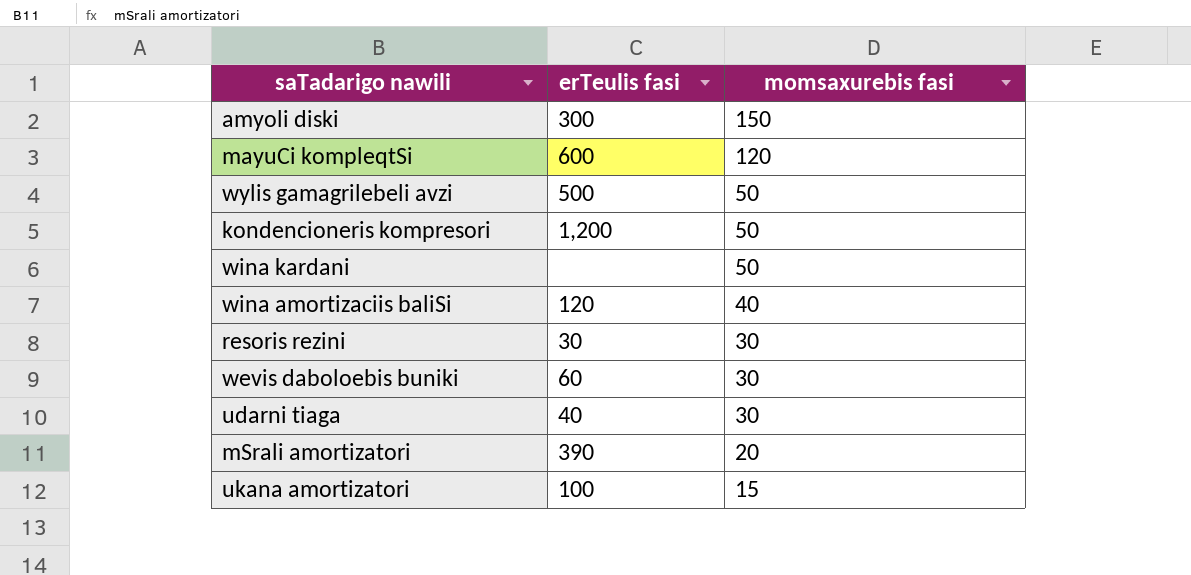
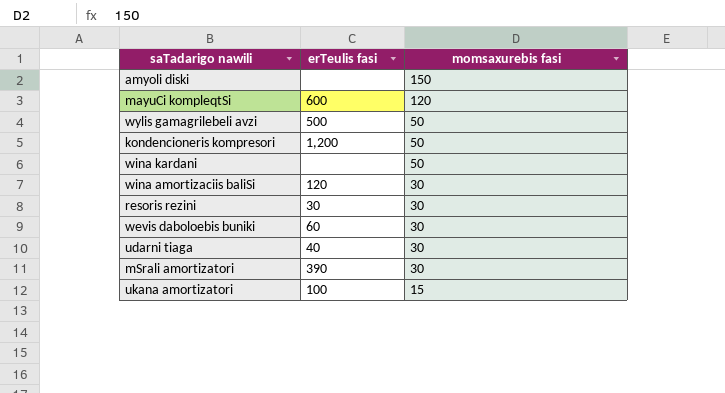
amyoli diski | erTeulis fasi: 300 -> none
wina amortizaciis baliSi | momsaxurebis fasi: 40 -> 30
mSrali amortizatori | momsaxurebis fasi: 20 -> 30

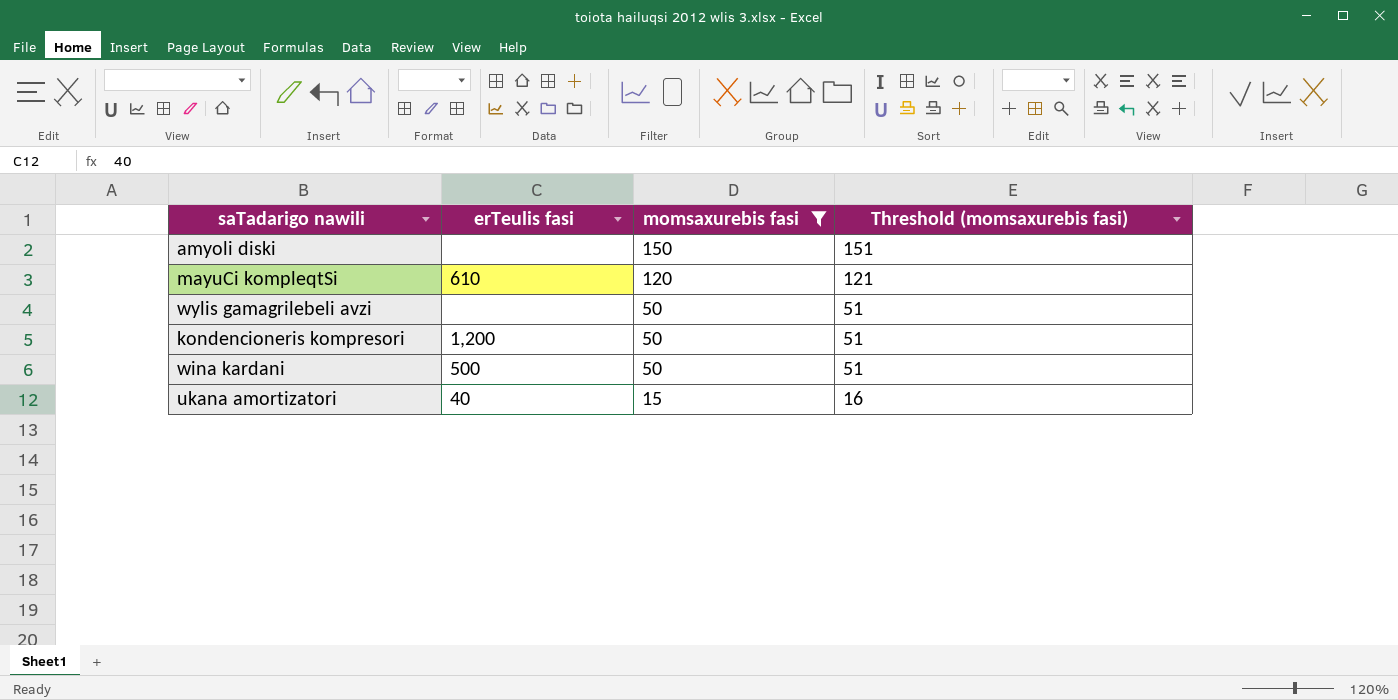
filter: none -> momsaxurebis fasi != 30
column Threshold (momsaxurebis fasi) | formula: none -> [momsaxurebis fasi] + 1
mayuCi kompleqtSi | erTeulis fasi: 600 -> 610
wylis gamagrilebeli avzi | erTeulis fasi: 500 -> none
wina kardani | erTeulis fasi: none -> 500
ukana amortizatori | erTeulis fasi: 100 -> 40

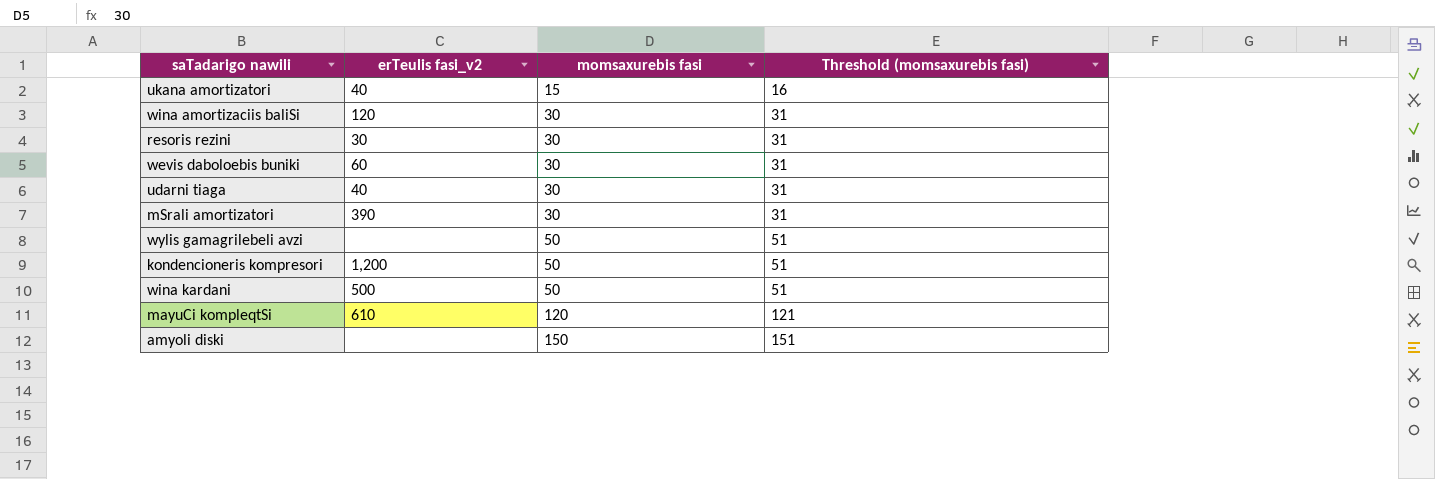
filter: momsaxurebis fasi != 30 -> none
row order: momsaxurebis fasi descending -> momsaxurebis fasi ascending
column name: erTeulis fasi -> erTeulis fasi_v2

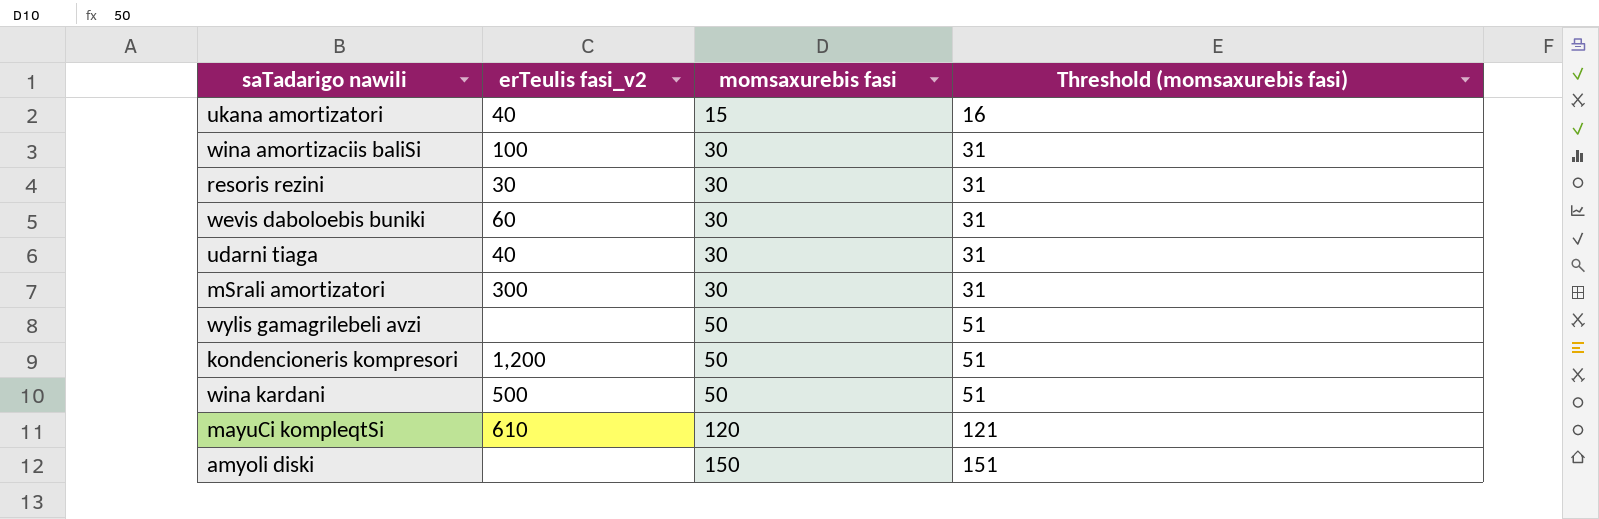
wina amortizaciis baliSi | erTeulis fasi_v2: 120 -> 100
mSrali amortizatori | erTeulis fasi_v2: 390 -> 300

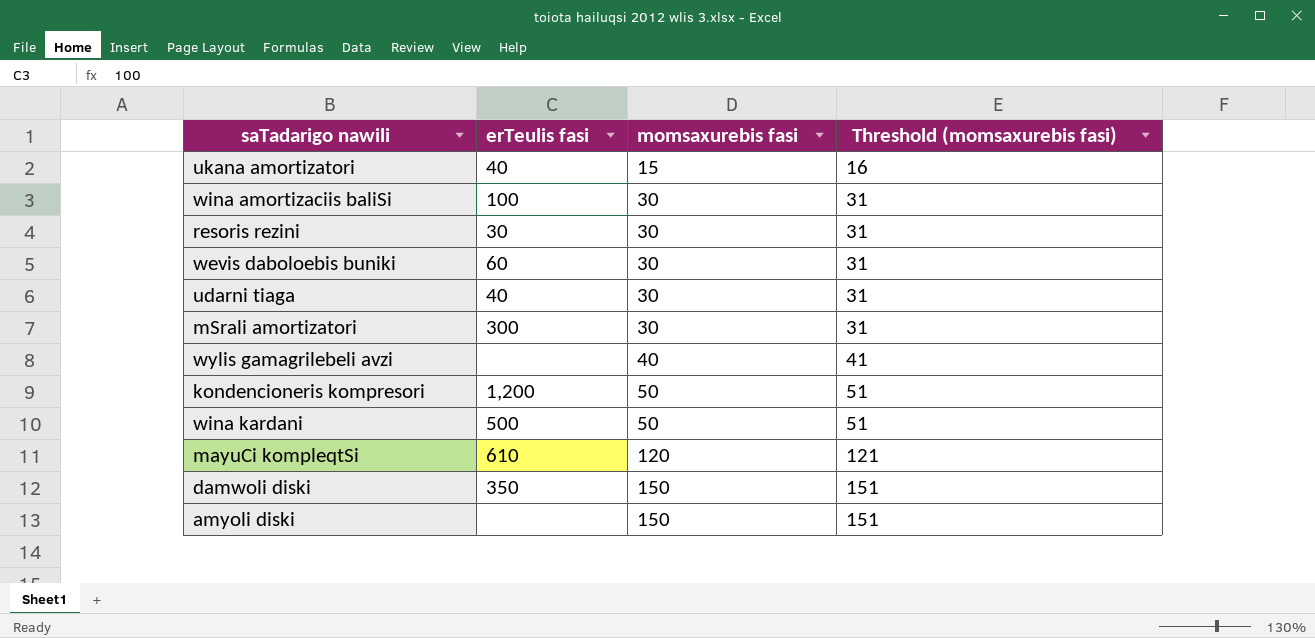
column name: erTeulis fasi_v2 -> erTeulis fasi
wylis gamagrilebeli avzi | momsaxurebis fasi: 50 -> 40
wylis gamagrilebeli avzi | Threshold (momsaxurebis fasi): 51 -> 41
row damwoli diski: none -> 350 | 150 | 151

